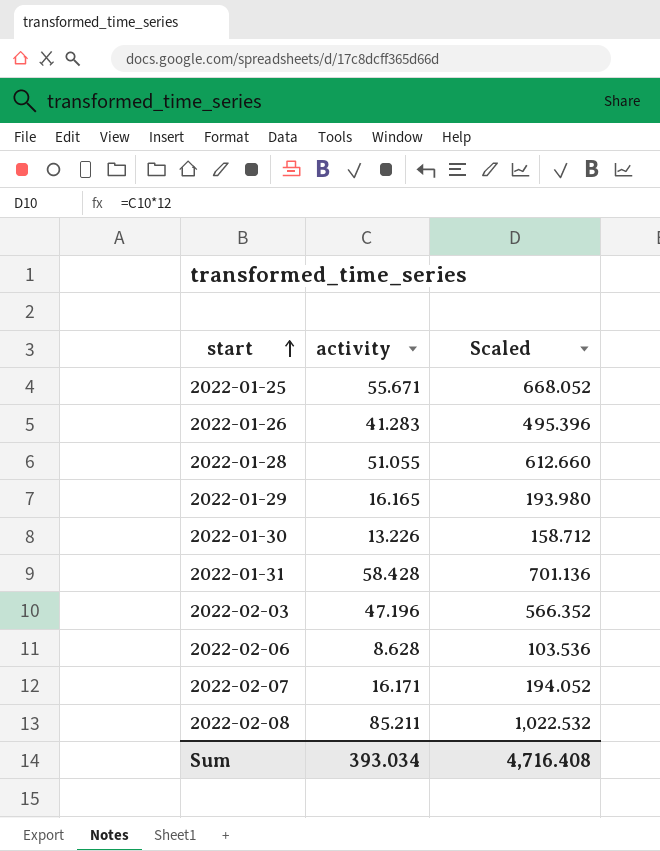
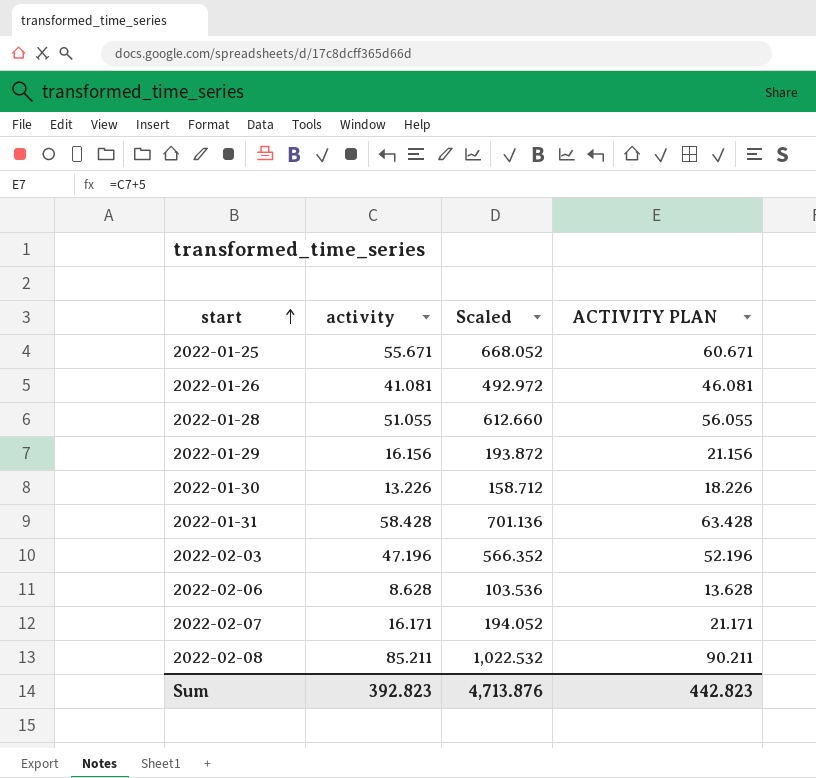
column ACTIVITY PLAN | formula: none -> [activity] + 5
2022-01-26 | activity: 41.283 -> 41.081
2022-01-26 | Scaled: 495.396 -> 492.972
2022-01-29 | activity: 16.165 -> 16.156
2022-01-29 | Scaled: 193.980 -> 193.872
Sum | activity: 393.034 -> 392.823
Sum | Scaled: 4,716.408 -> 4,713.876

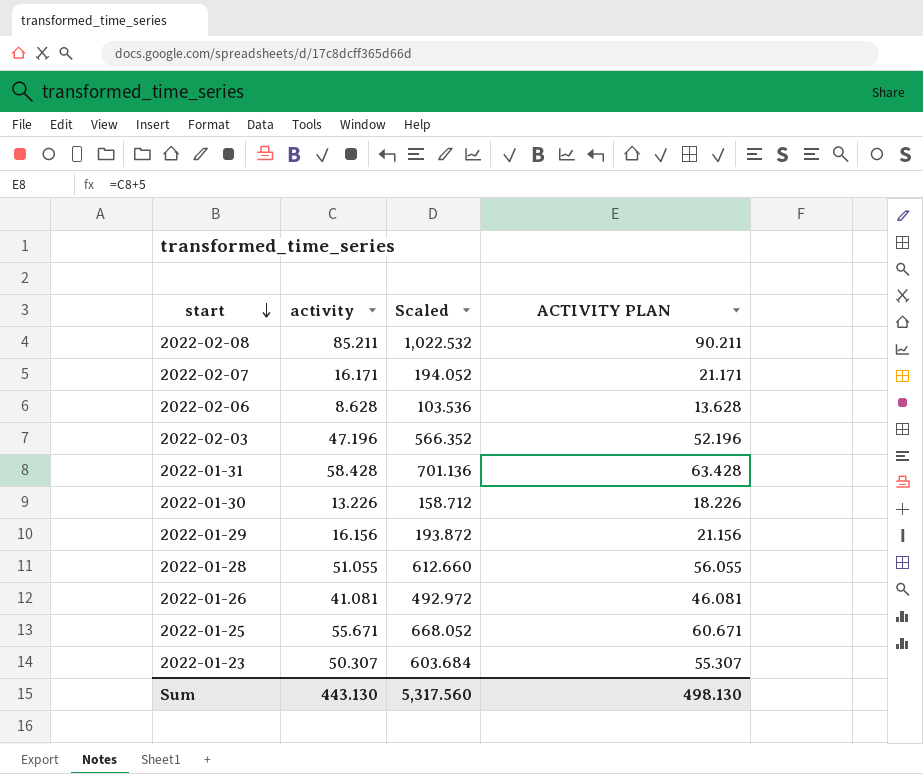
row order: start ascending -> start descending
row 2022-01-23: none -> 50.307 | 603.684 | 55.307
Sum | activity: 392.823 -> 443.130
Sum | Scaled: 4,713.876 -> 5,317.560
Sum | ACTIVITY PLAN: 442.823 -> 498.130

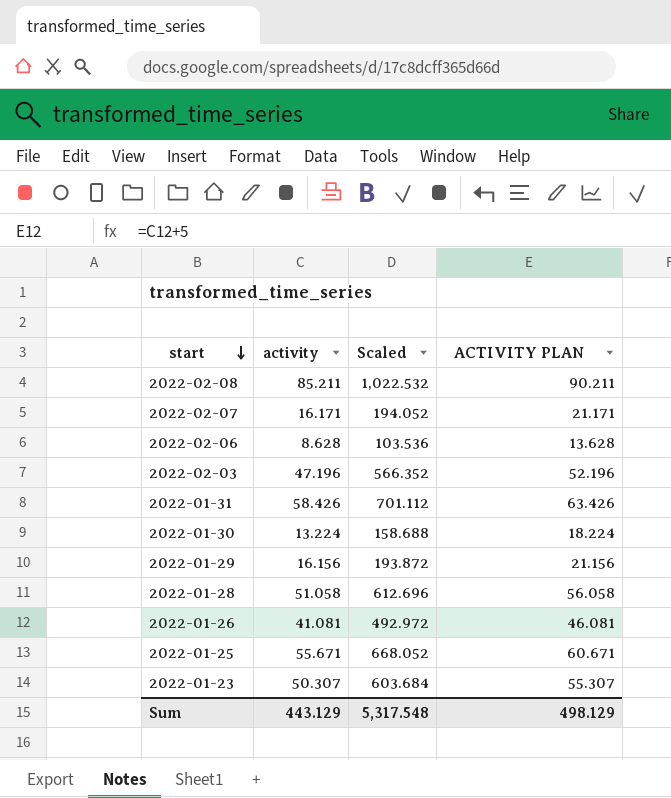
2022-01-31 | activity: 58.428 -> 58.426
2022-01-31 | Scaled: 701.136 -> 701.112
2022-01-31 | ACTIVITY PLAN: 63.428 -> 63.426
2022-01-30 | activity: 13.226 -> 13.224
2022-01-30 | Scaled: 158.712 -> 158.688
2022-01-30 | ACTIVITY PLAN: 18.226 -> 18.224
2022-01-28 | activity: 51.055 -> 51.058
2022-01-28 | Scaled: 612.660 -> 612.696
2022-01-28 | ACTIVITY PLAN: 56.055 -> 56.058
Sum | activity: 443.130 -> 443.129
Sum | Scaled: 5,317.560 -> 5,317.548
Sum | ACTIVITY PLAN: 498.130 -> 498.129

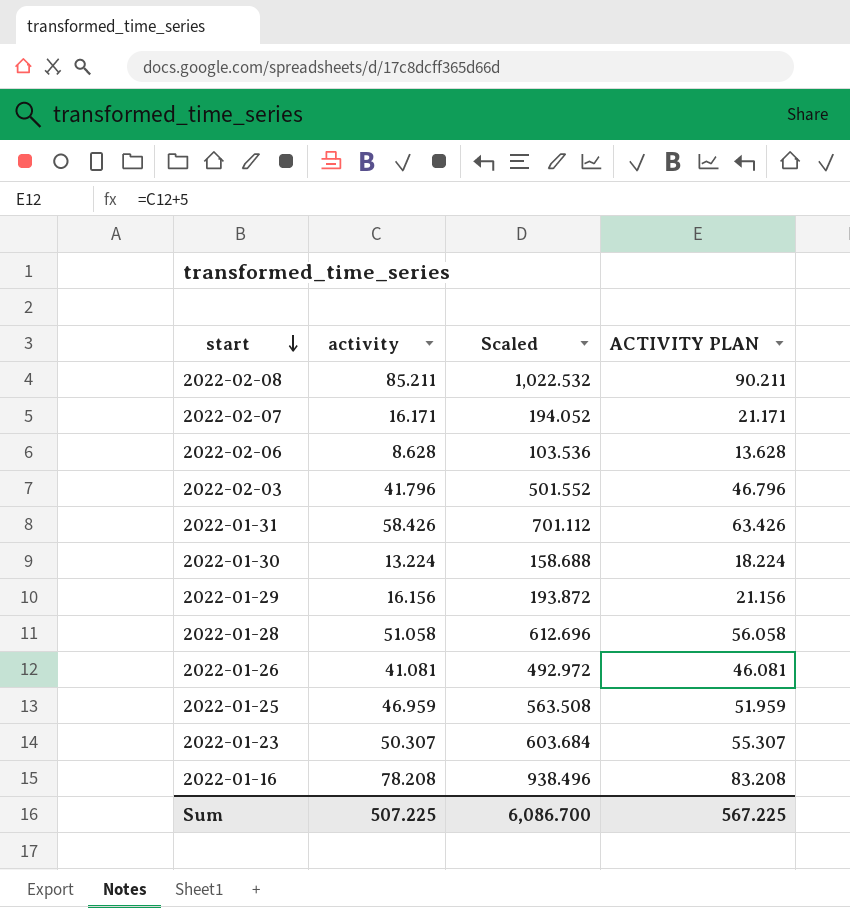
2022-02-03 | activity: 47.196 -> 41.796
2022-02-03 | Scaled: 566.352 -> 501.552
2022-02-03 | ACTIVITY PLAN: 52.196 -> 46.796
2022-01-25 | activity: 55.671 -> 46.959
2022-01-25 | Scaled: 668.052 -> 563.508
2022-01-25 | ACTIVITY PLAN: 60.671 -> 51.959
row 2022-01-16: none -> 78.208 | 938.496 | 83.208
Sum | activity: 443.129 -> 507.225
Sum | Scaled: 5,317.548 -> 6,086.700
Sum | ACTIVITY PLAN: 498.129 -> 567.225

